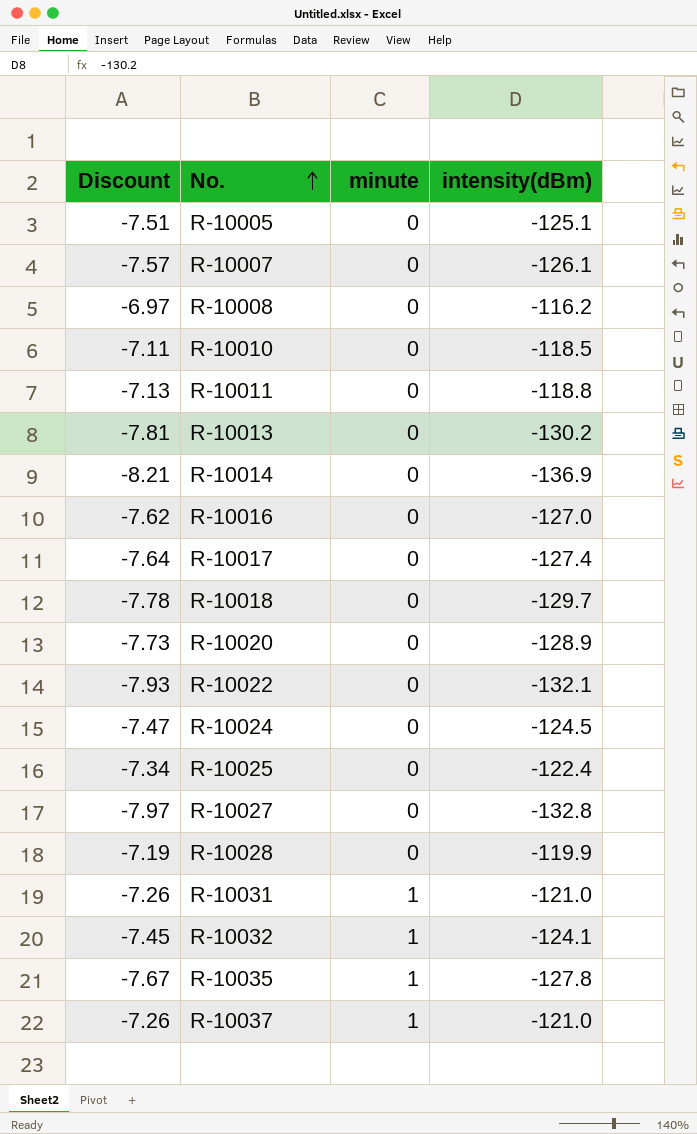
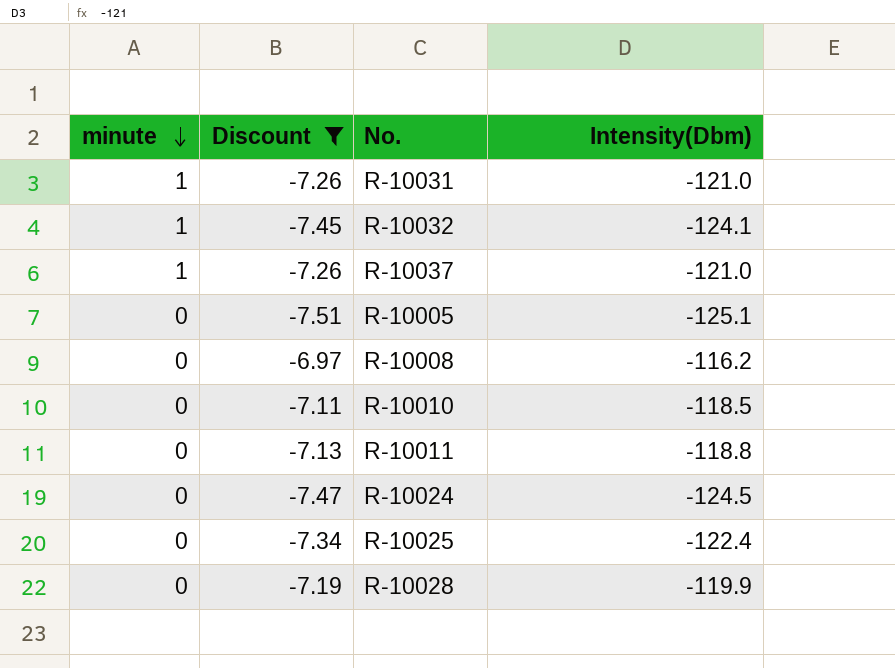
filter: none -> Discount >= -7.51
row order: No. ascending -> minute descending
column minute | position: 3 -> 1
column name: intensity(dBm) -> Intensity(Dbm)

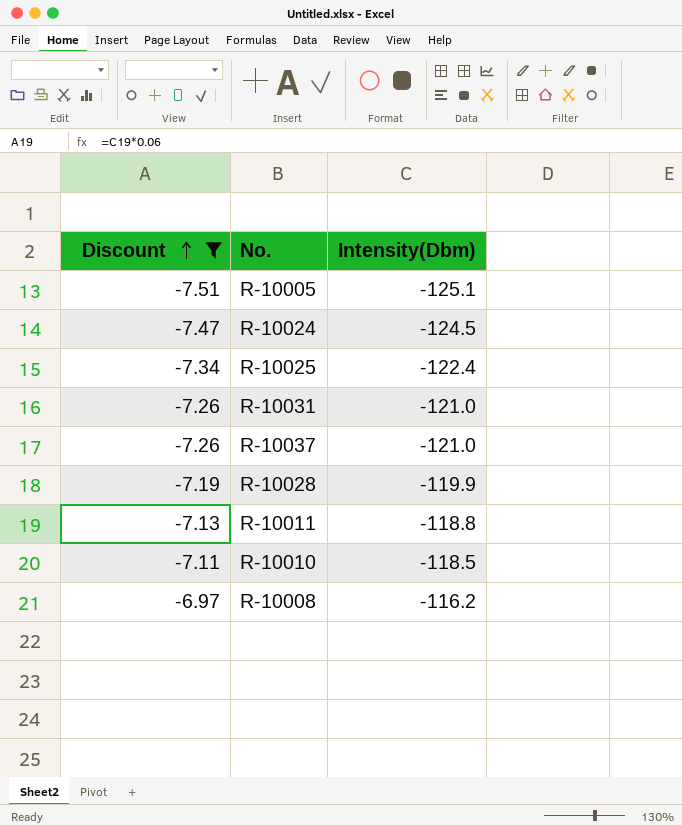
row order: minute descending -> Discount ascending
column minute | position: 1 -> none
row R-10032: 1 | -7.45 | -124.1 -> none

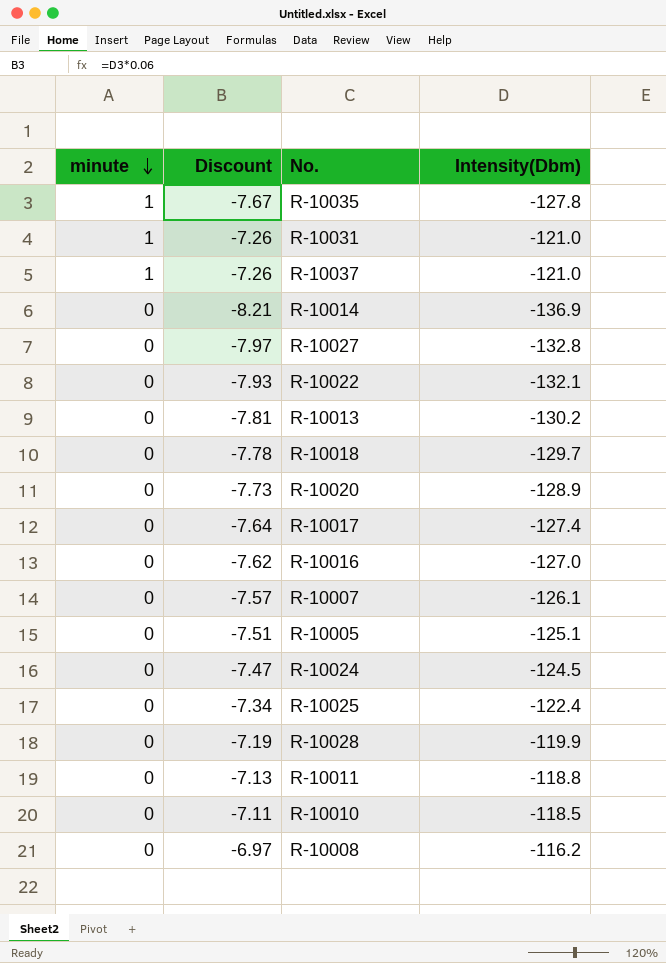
filter: Discount >= -7.51 -> none
row order: Discount ascending -> minute descending
column minute | position: none -> 1

